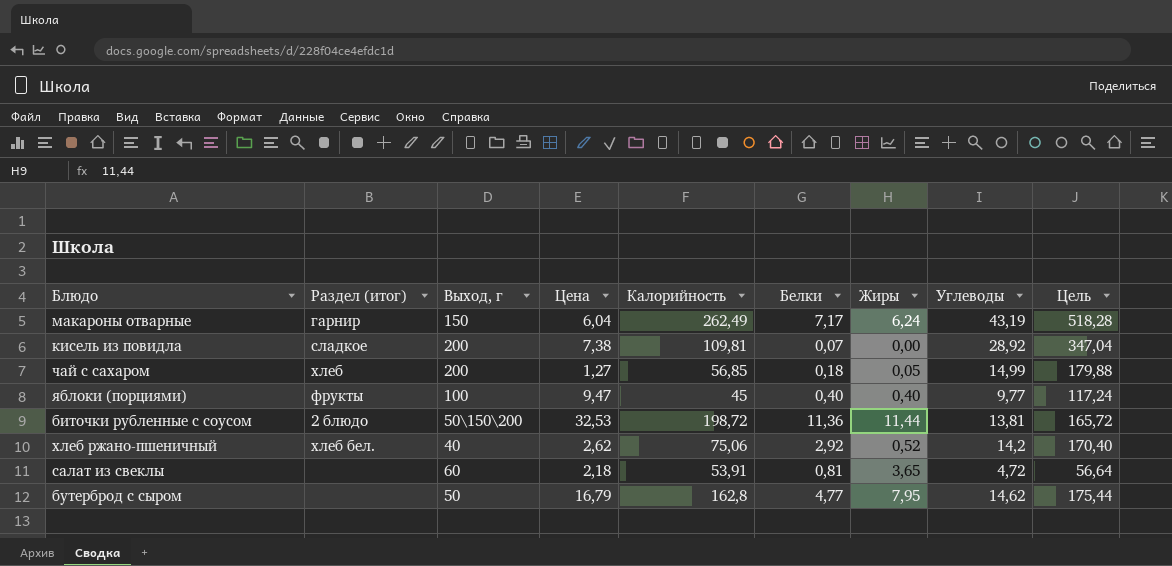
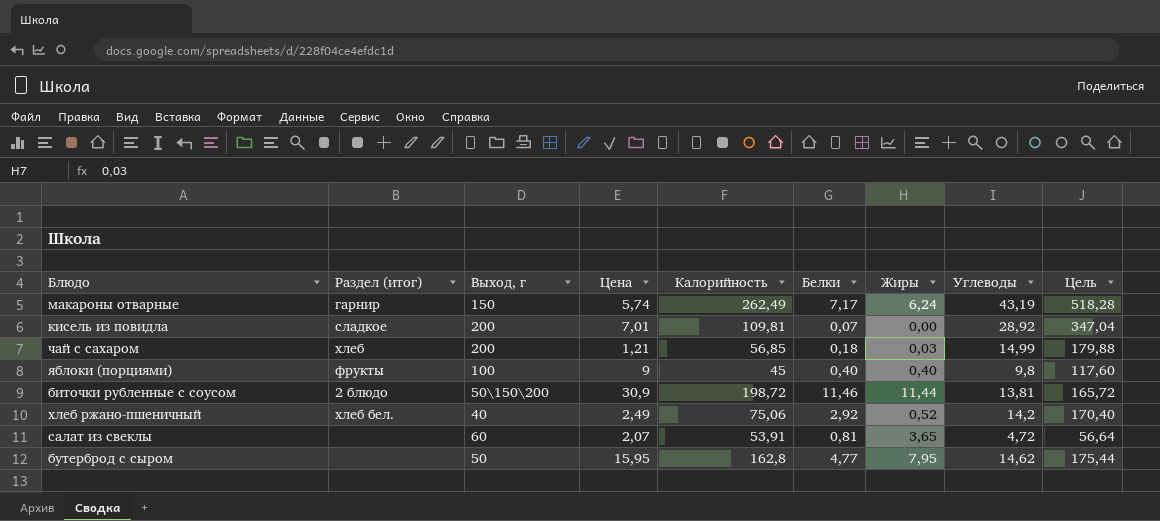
макароны отварные | Цена: 6,04 -> 5,74
кисель из повидла | Цена: 7,38 -> 7,01
чай с сахаром | Цена: 1,27 -> 1,21
чай с сахаром | Жиры: 0,05 -> 0,03
яблоки (порциями) | Цена: 9,47 -> 9
яблоки (порциями) | Углеводы: 9,77 -> 9,8
яблоки (порциями) | Цель: 117,24 -> 117,60
биточки рубленные с соусом | Цена: 32,53 -> 30,9
биточки рубленные с соусом | Белки: 11,36 -> 11,46
хлеб ржано-пшеничный | Цена: 2,62 -> 2,49
салат из свеклы | Цена: 2,18 -> 2,07
бутерброд с сыром | Цена: 16,79 -> 15,95

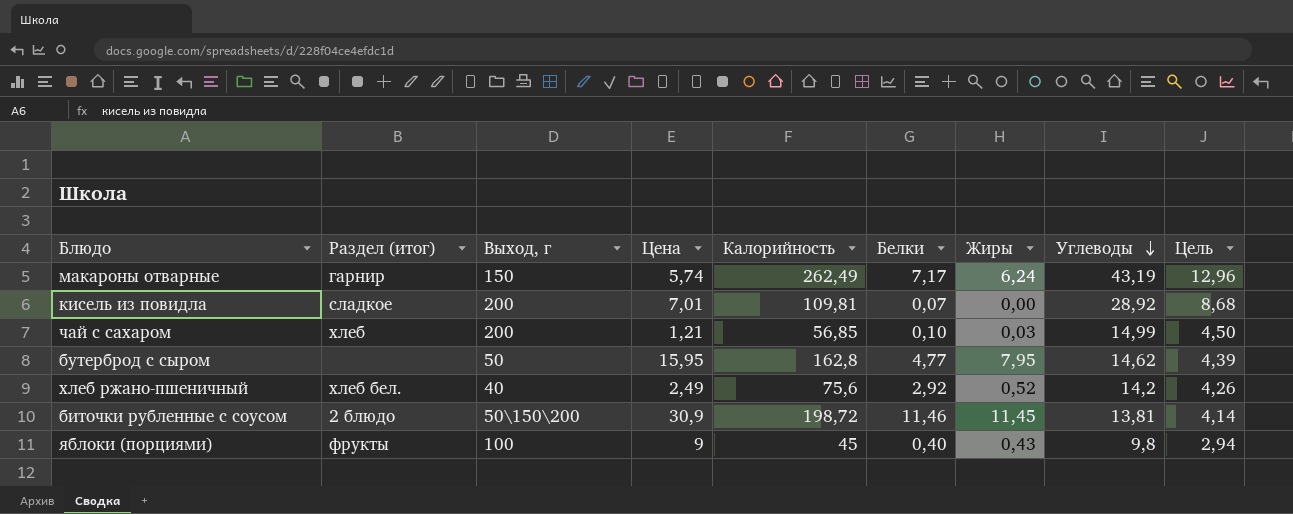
row order: none -> Углеводы descending
column Цель | formula: [Углеводы] * 12 -> [Углеводы] * 0,3
row салат из свеклы: none | 60 | 2,07 | 53,91 | 0,81 | 3,65 | 4,72 | 56,64 -> none
чай с сахаром | Белки: 0,18 -> 0,10
хлеб ржано-пшеничный | Калорийность: 75,06 -> 75,6
биточки рубленные с соусом | Жиры: 11,44 -> 11,45
яблоки (порциями) | Жиры: 0,40 -> 0,43

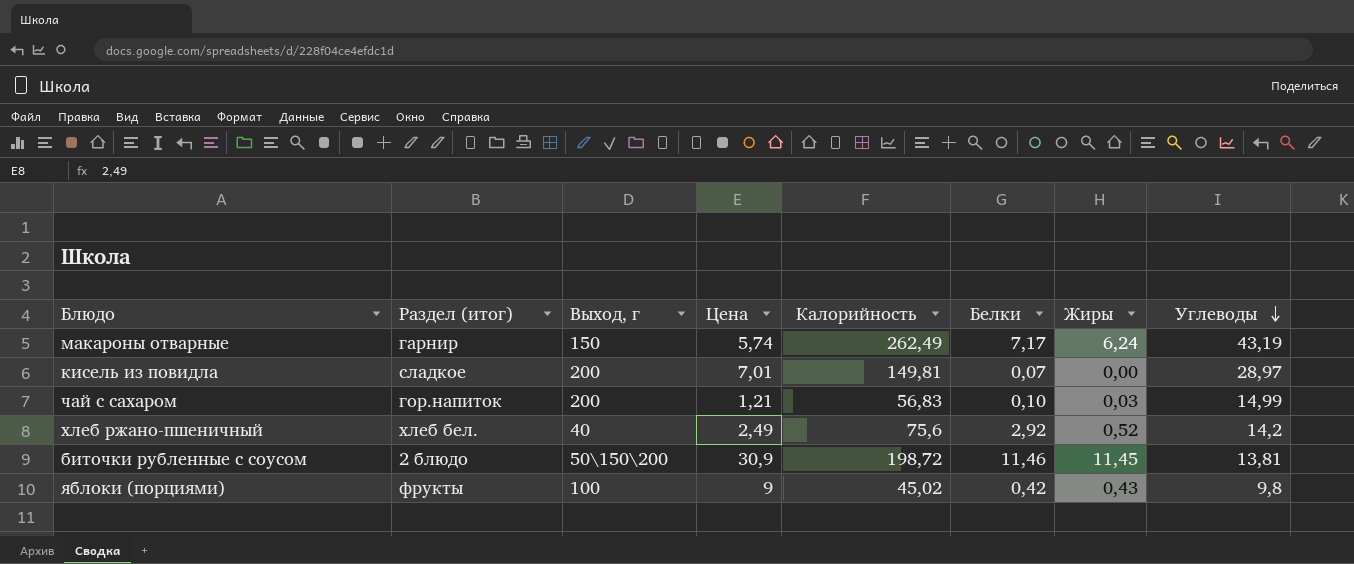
column Цель | formula: [Углеводы] * 0,3 -> none
row бутерброд с сыром: none | 50 | 15,95 | 162,8 | 4,77 | 7,95 | 14,62 | 4,39 -> none
кисель из повидла | Калорийность: 109,81 -> 149,81
кисель из повидла | Углеводы: 28,92 -> 28,97
чай с сахаром | Раздел (итог): хлеб -> гор.напиток
чай с сахаром | Калорийность: 56,85 -> 56,83
яблоки (порциями) | Калорийность: 45 -> 45,02
яблоки (порциями) | Белки: 0,40 -> 0,42

